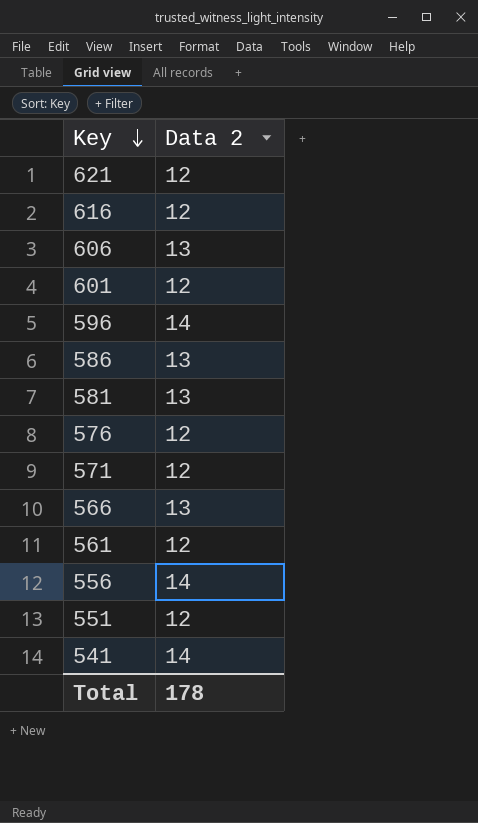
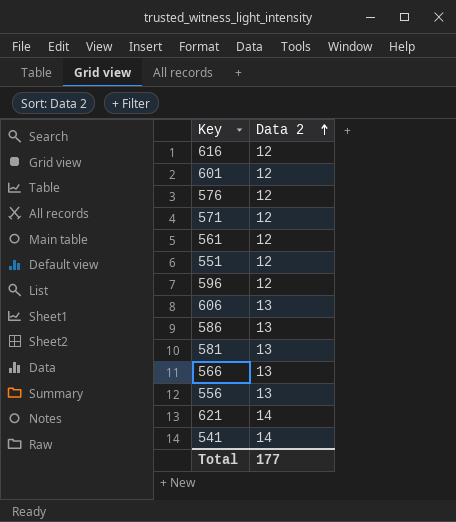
row order: Key descending -> Data 2 ascending
596 | Data 2: 14 -> 12
556 | Data 2: 14 -> 13
621 | Data 2: 12 -> 14
Total | Data 2: 178 -> 177

